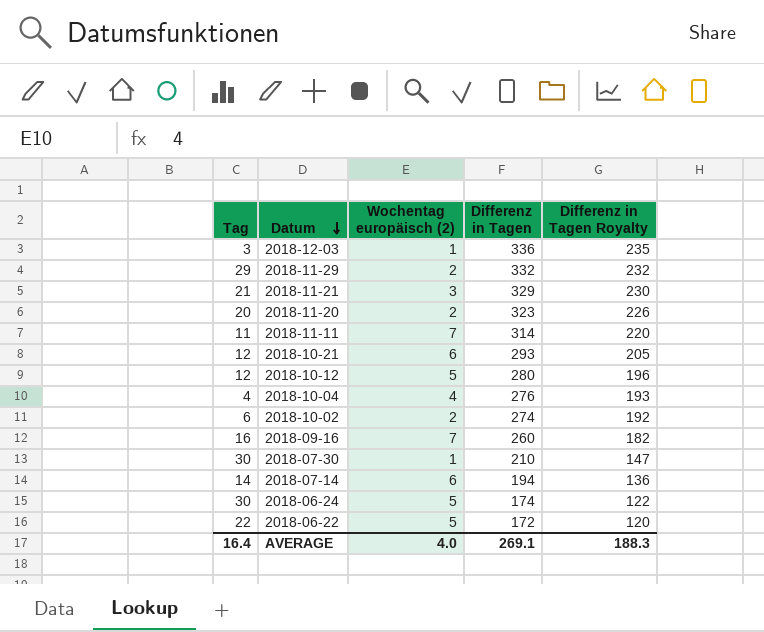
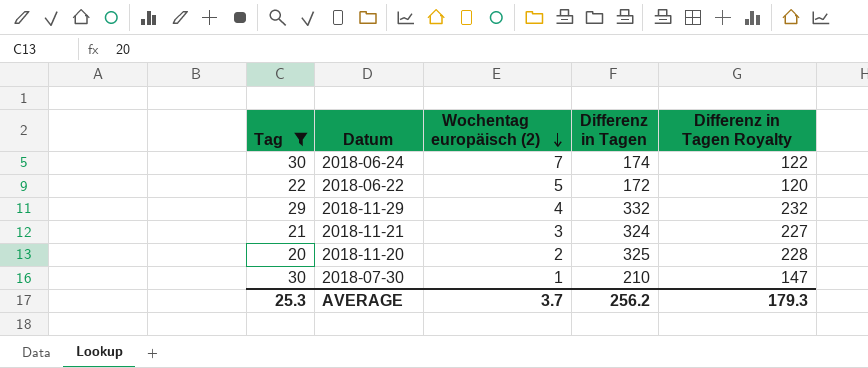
filter: none -> Tag >= 20
row order: Datum descending -> Wochentag europäisch (2) descending
2018-06-24 | Wochentag europäisch (2): 5 -> 7
2018-11-29 | Wochentag europäisch (2): 2 -> 4
2018-11-21 | Differenz in Tagen: 329 -> 324
2018-11-21 | Differenz in Tagen Royalty: 230 -> 227
2018-11-20 | Differenz in Tagen: 323 -> 325
2018-11-20 | Differenz in Tagen Royalty: 226 -> 228
AVERAGE | Tag: 16.4 -> 25.3
AVERAGE | Wochentag europäisch (2): 4.0 -> 3.7
AVERAGE | Differenz in Tagen: 269.1 -> 256.2
AVERAGE | Differenz in Tagen Royalty: 188.3 -> 179.3

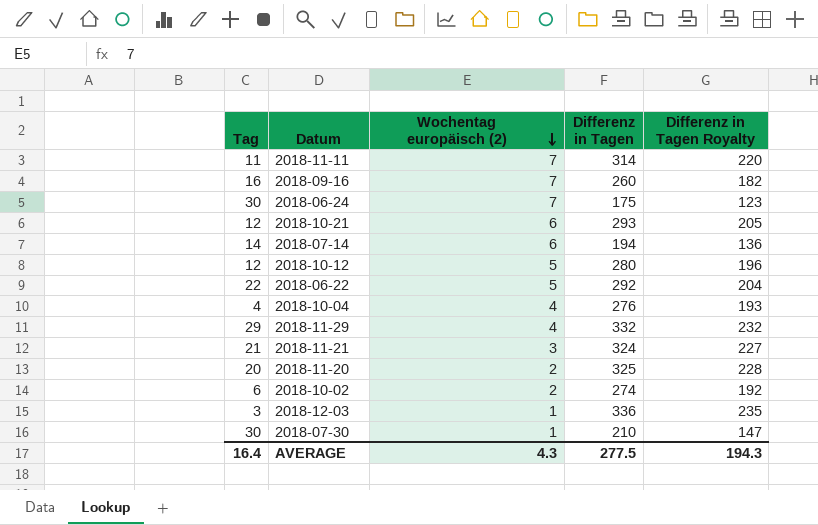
filter: Tag >= 20 -> none
2018-06-24 | Differenz in Tagen: 174 -> 175
2018-06-24 | Differenz in Tagen Royalty: 122 -> 123
2018-06-22 | Differenz in Tagen: 172 -> 292
2018-06-22 | Differenz in Tagen Royalty: 120 -> 204
AVERAGE | Tag: 25.3 -> 16.4
AVERAGE | Wochentag europäisch (2): 3.7 -> 4.3
AVERAGE | Differenz in Tagen: 256.2 -> 277.5
AVERAGE | Differenz in Tagen Royalty: 179.3 -> 194.3

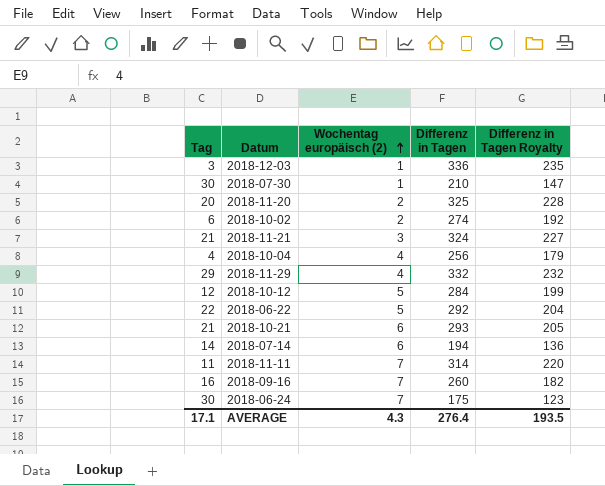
row order: Wochentag europäisch (2) descending -> Wochentag europäisch (2) ascending
2018-10-04 | Differenz in Tagen: 276 -> 256
2018-10-04 | Differenz in Tagen Royalty: 193 -> 179
2018-10-12 | Differenz in Tagen: 280 -> 284
2018-10-12 | Differenz in Tagen Royalty: 196 -> 199
2018-10-21 | Tag: 12 -> 21
AVERAGE | Tag: 16.4 -> 17.1
AVERAGE | Differenz in Tagen: 277.5 -> 276.4
AVERAGE | Differenz in Tagen Royalty: 194.3 -> 193.5

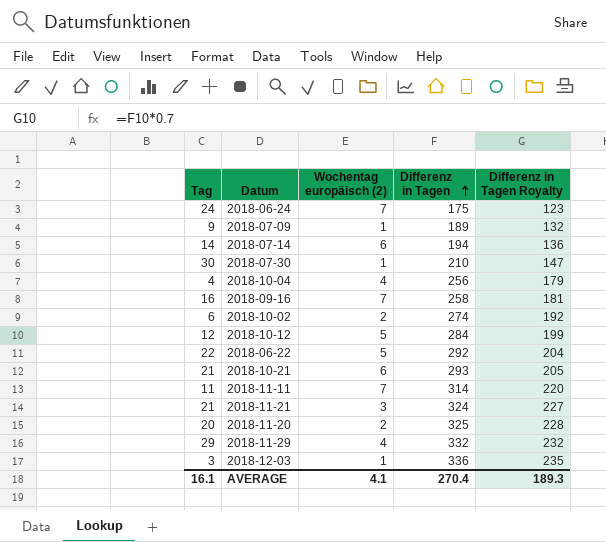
row order: Wochentag europäisch (2) ascending -> Differenz in Tagen ascending
2018-06-24 | Tag: 30 -> 24
row 2018-07-09: none -> 9 | 1 | 189 | 132
2018-09-16 | Differenz in Tagen: 260 -> 258
2018-09-16 | Differenz in Tagen Royalty: 182 -> 181
AVERAGE | Tag: 17.1 -> 16.1
AVERAGE | Wochentag europäisch (2): 4.3 -> 4.1
AVERAGE | Differenz in Tagen: 276.4 -> 270.4
AVERAGE | Differenz in Tagen Royalty: 193.5 -> 189.3

